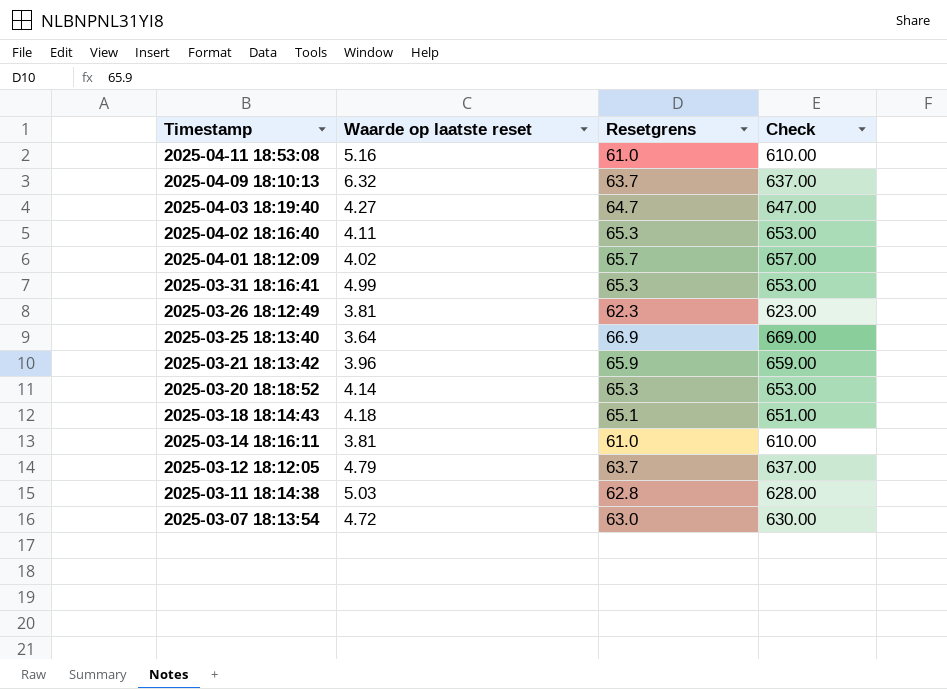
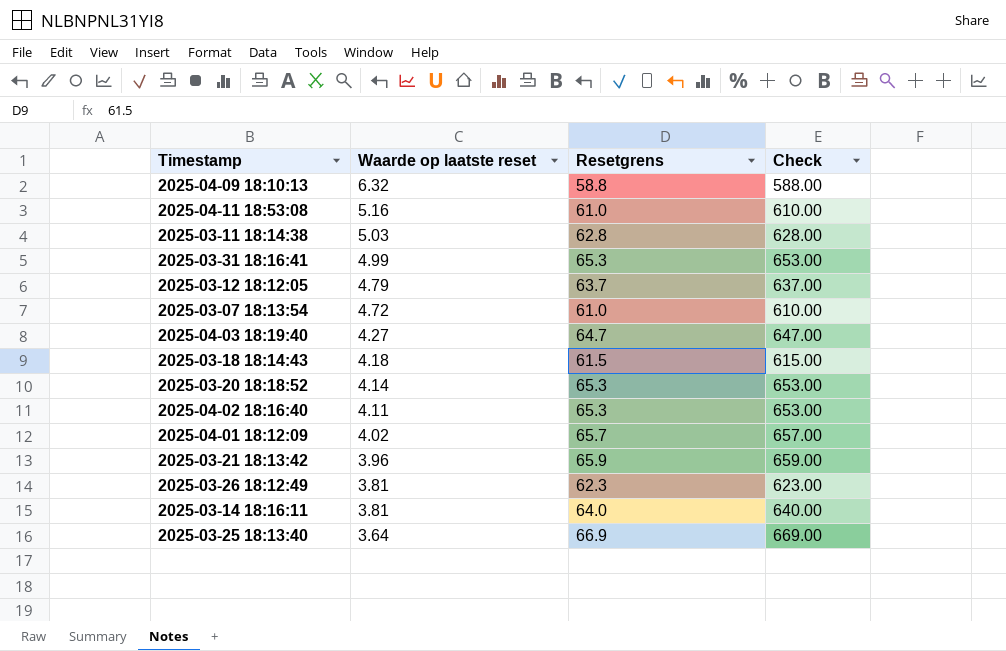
row order: Timestamp descending -> Waarde op laatste reset descending
2025-04-09 18:10:13 | Resetgrens: 63.7 -> 58.8
2025-04-09 18:10:13 | Check: 637.00 -> 588.00
2025-03-07 18:13:54 | Resetgrens: 63.0 -> 61.0
2025-03-07 18:13:54 | Check: 630.00 -> 610.00
2025-03-18 18:14:43 | Resetgrens: 65.1 -> 61.5
2025-03-18 18:14:43 | Check: 651.00 -> 615.00
2025-03-14 18:16:11 | Resetgrens: 61.0 -> 64.0
2025-03-14 18:16:11 | Check: 610.00 -> 640.00

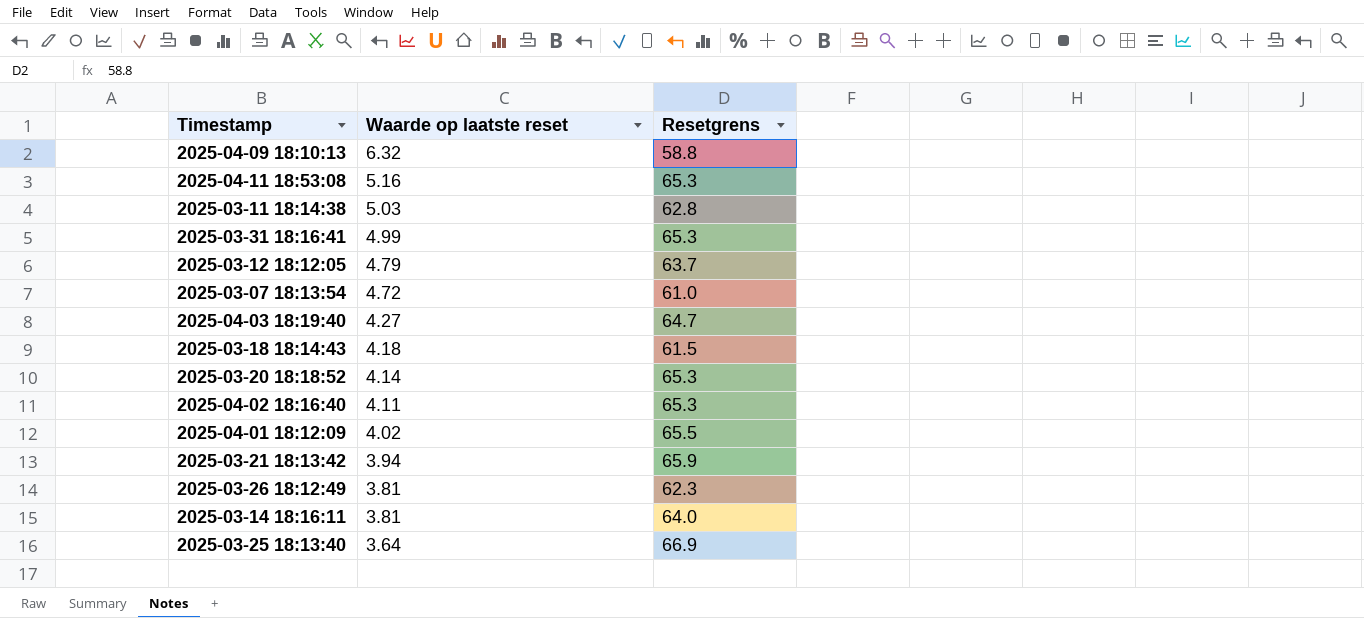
column Check | formula: [Resetgrens] * 10 -> none
2025-04-11 18:53:08 | Resetgrens: 61.0 -> 65.3
2025-04-01 18:12:09 | Resetgrens: 65.7 -> 65.5
2025-03-21 18:13:42 | Waarde op laatste reset: 3.96 -> 3.94

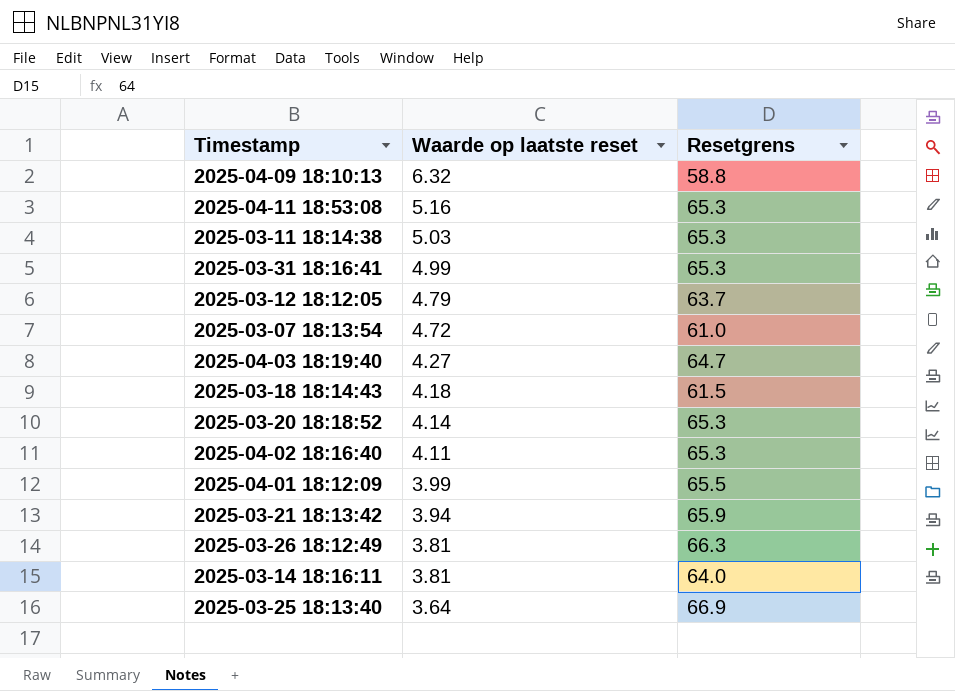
2025-03-11 18:14:38 | Resetgrens: 62.8 -> 65.3
2025-04-01 18:12:09 | Waarde op laatste reset: 4.02 -> 3.99
2025-03-26 18:12:49 | Resetgrens: 62.3 -> 66.3

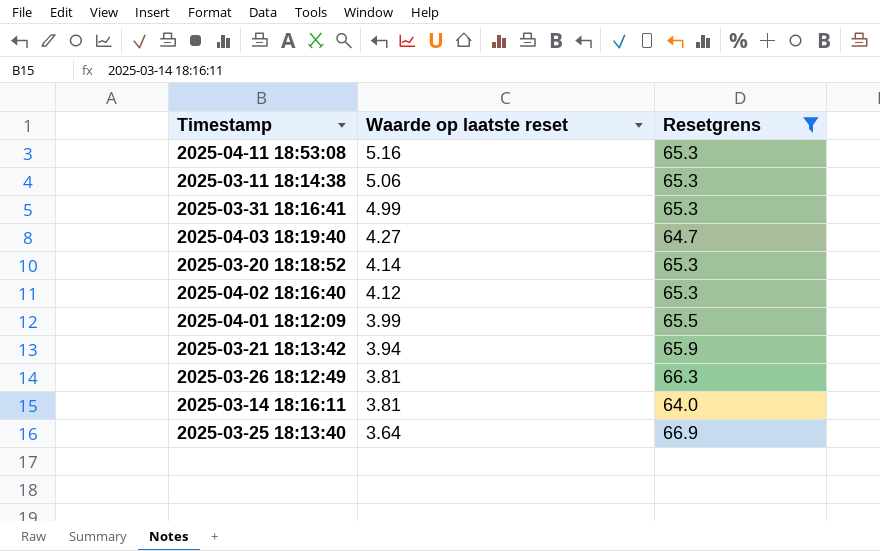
filter: none -> Resetgrens >= 64.0
2025-03-11 18:14:38 | Waarde op laatste reset: 5.03 -> 5.06
2025-04-02 18:16:40 | Waarde op laatste reset: 4.11 -> 4.12

